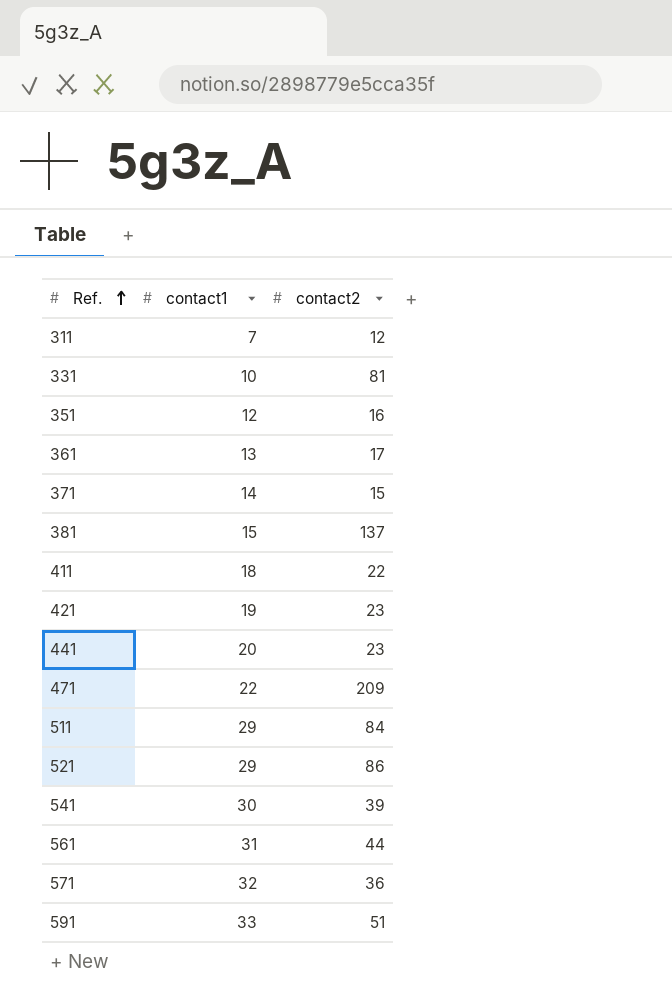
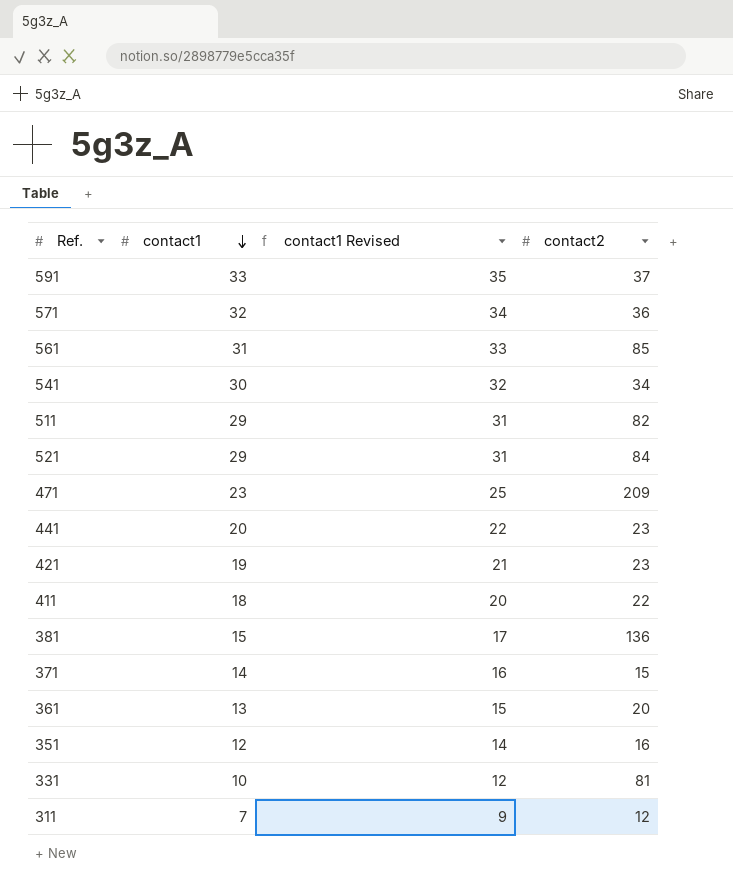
row order: Ref. ascending -> contact1 descending
column contact1 Revised | formula: none -> [contact1] + 2
591 | contact2: 51 -> 37
561 | contact2: 44 -> 85
541 | contact2: 39 -> 34
511 | contact2: 84 -> 82
521 | contact2: 86 -> 84
471 | contact1: 22 -> 23
381 | contact2: 137 -> 136
361 | contact2: 17 -> 20

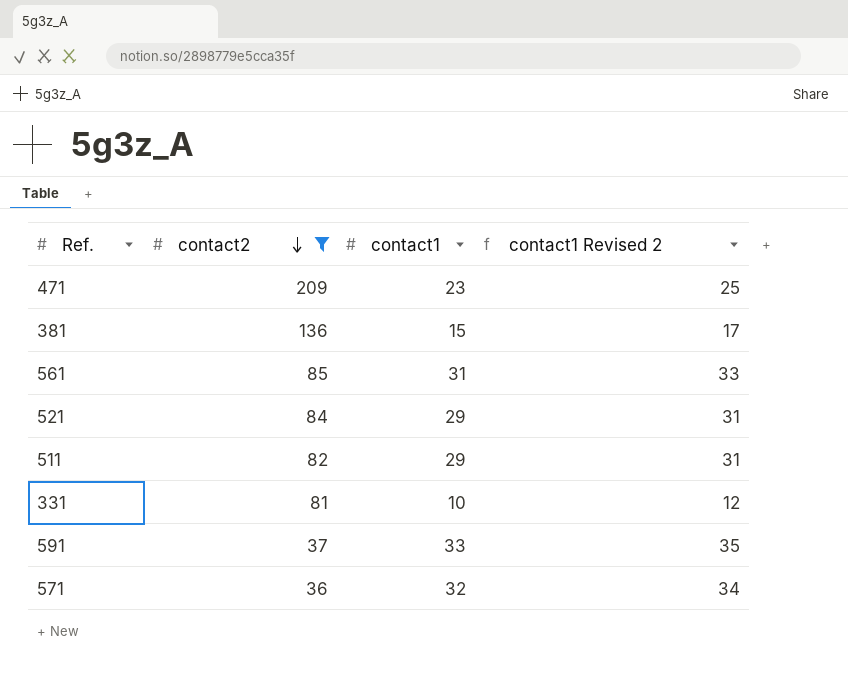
filter: none -> contact2 >= 36
row order: contact1 descending -> contact2 descending
column contact2 | position: 4 -> 2
column name: contact1 Revised -> contact1 Revised 2

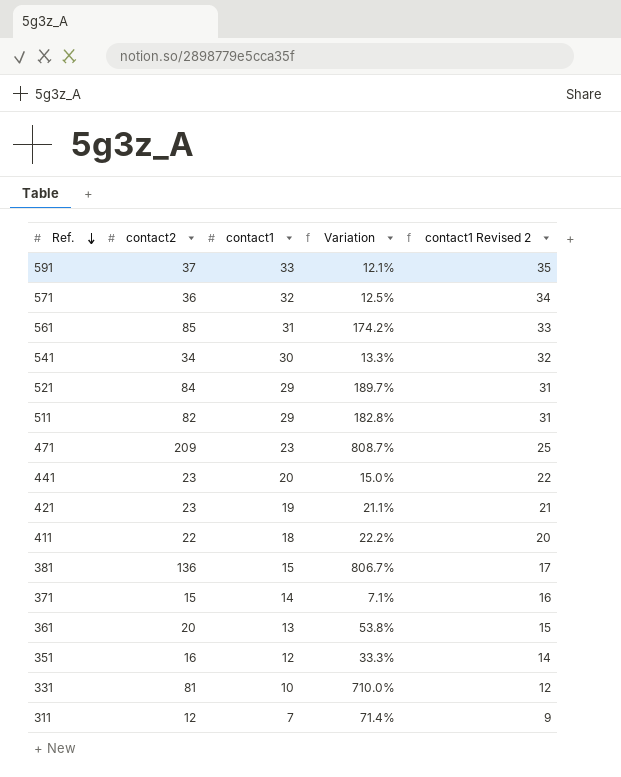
filter: contact2 >= 36 -> none
row order: contact2 descending -> Ref. descending
column Variation | formula: none -> ([contact2] - [contact1]) / [contact1]

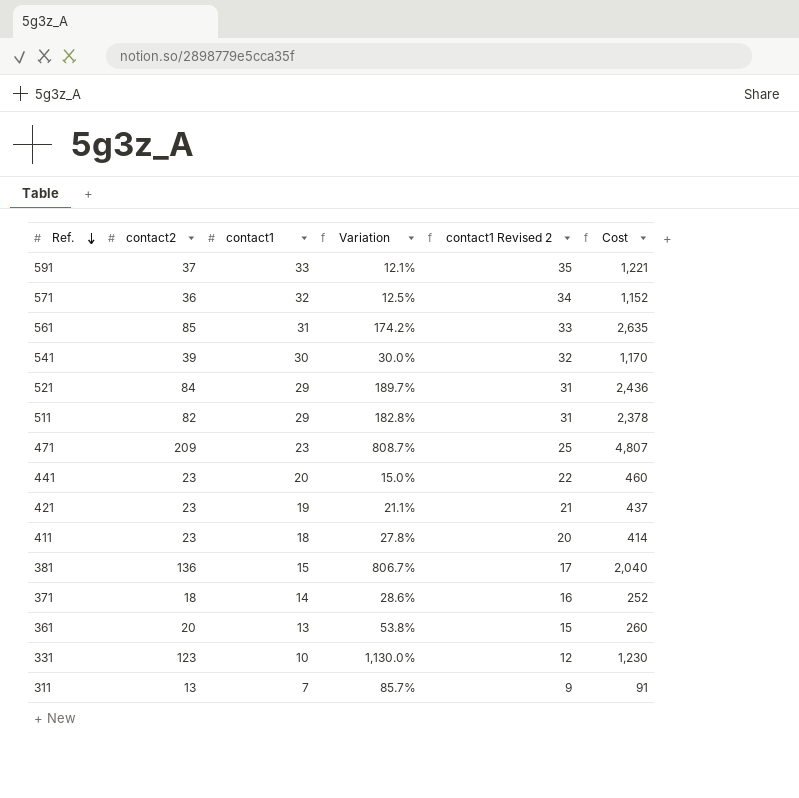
column Cost | formula: none -> [contact2] * [contact1]
row 351: 16 | 12 | 33.3% | 14 -> none
541 | contact2: 34 -> 39
541 | Variation: 13.3% -> 30.0%
411 | contact2: 22 -> 23
411 | Variation: 22.2% -> 27.8%
371 | contact2: 15 -> 18
371 | Variation: 7.1% -> 28.6%
331 | contact2: 81 -> 123
331 | Variation: 710.0% -> 1,130.0%
311 | contact2: 12 -> 13
311 | Variation: 71.4% -> 85.7%

